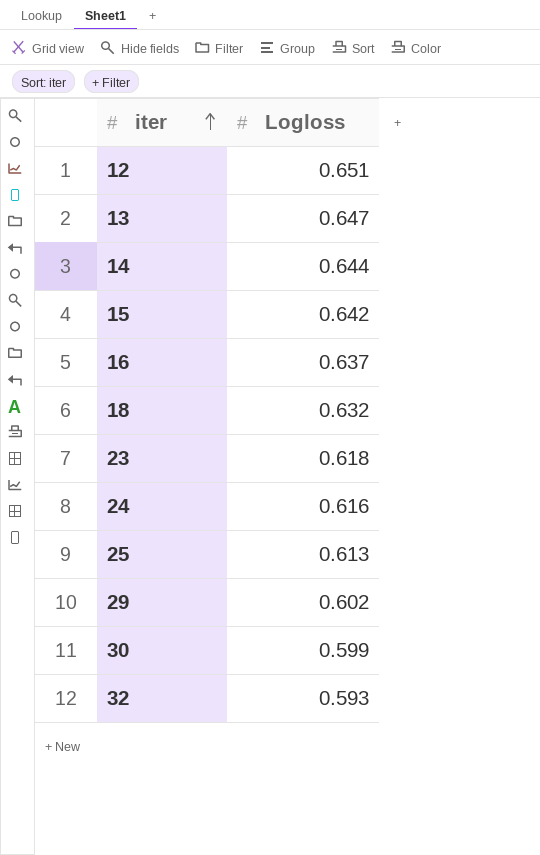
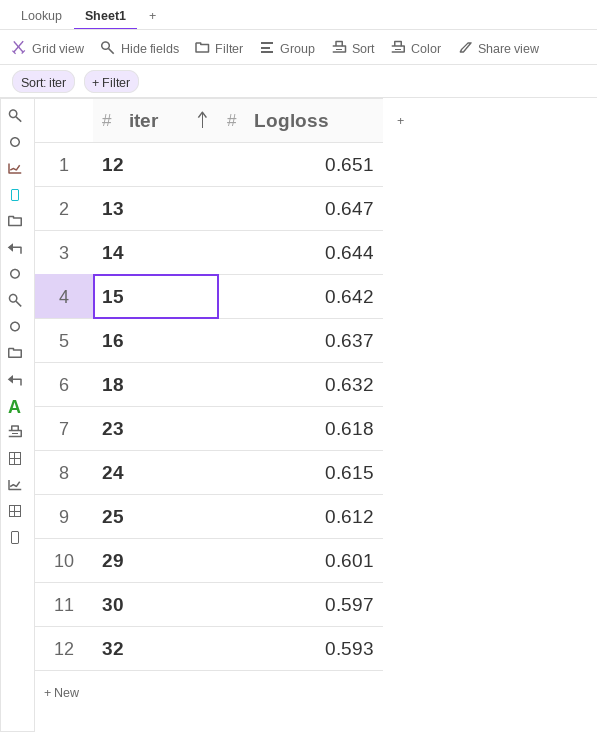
24 | Logloss: 0.616 -> 0.615
25 | Logloss: 0.613 -> 0.612
29 | Logloss: 0.602 -> 0.601
30 | Logloss: 0.599 -> 0.597

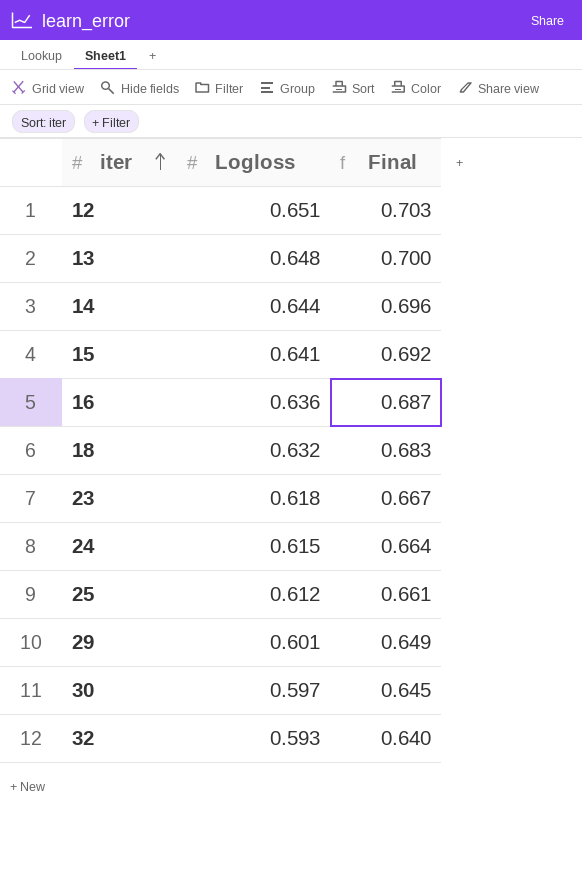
column Final | formula: none -> [Logloss] * 1.08
13 | Logloss: 0.647 -> 0.648
15 | Logloss: 0.642 -> 0.641
16 | Logloss: 0.637 -> 0.636

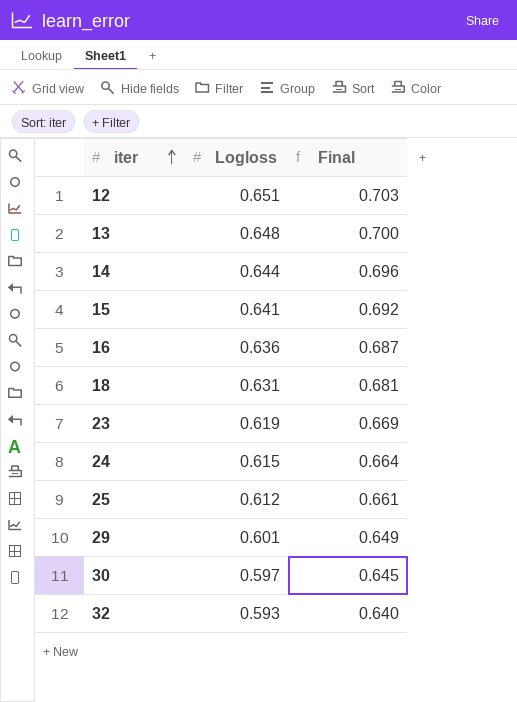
18 | Logloss: 0.632 -> 0.631
18 | Final: 0.683 -> 0.681
23 | Logloss: 0.618 -> 0.619
23 | Final: 0.667 -> 0.669

